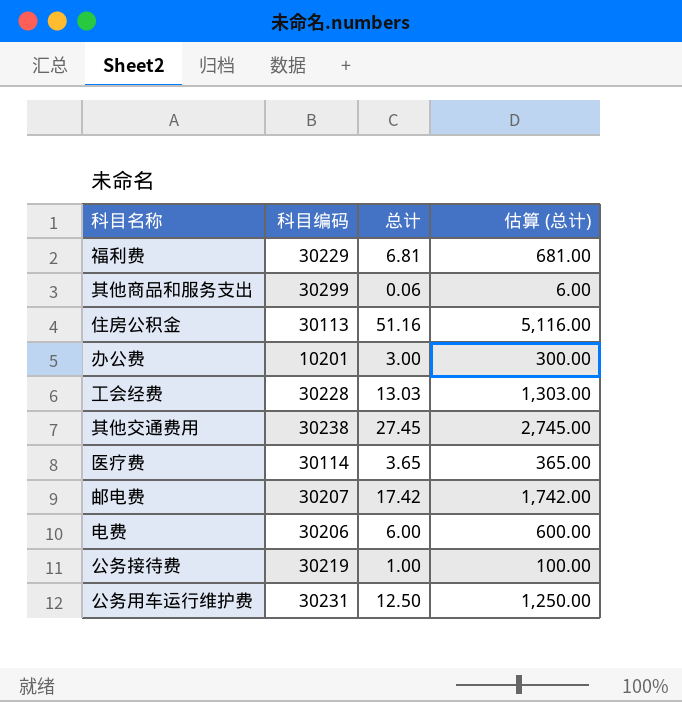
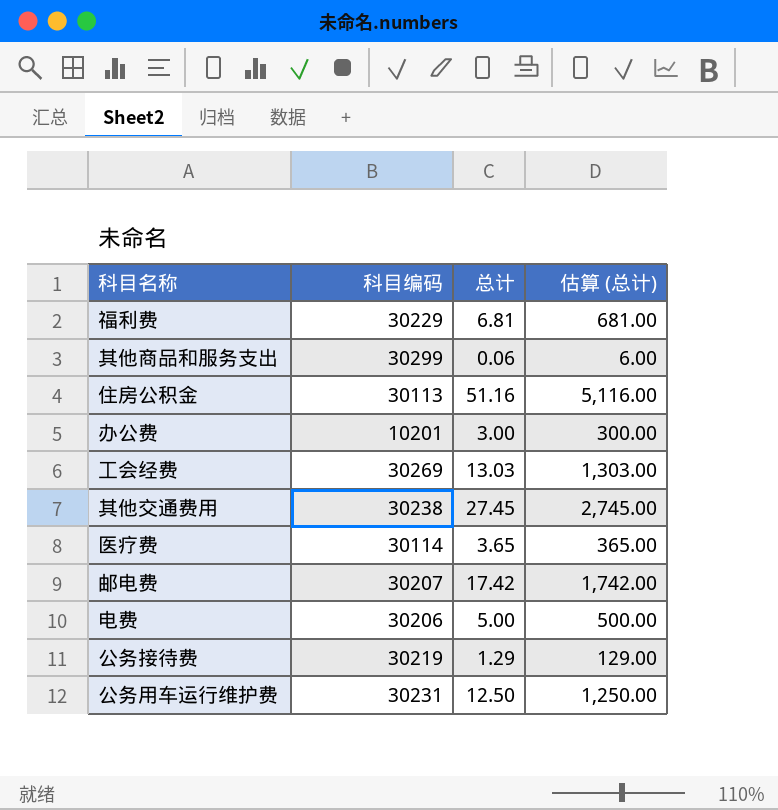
工会经费 | 科目编码: 30228 -> 30269
电费 | 总计: 6.00 -> 5.00
电费 | 估算 (总计): 600.00 -> 500.00
公务接待费 | 总计: 1.00 -> 1.29
公务接待费 | 估算 (总计): 100.00 -> 129.00

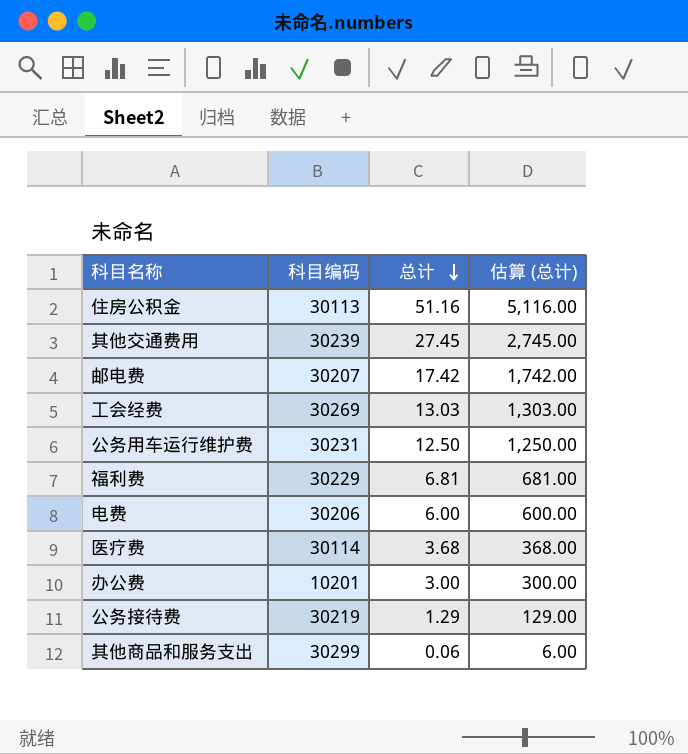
row order: none -> 总计 descending
其他交通费用 | 科目编码: 30238 -> 30239
电费 | 总计: 5.00 -> 6.00
电费 | 估算 (总计): 500.00 -> 600.00
医疗费 | 总计: 3.65 -> 3.68
医疗费 | 估算 (总计): 365.00 -> 368.00

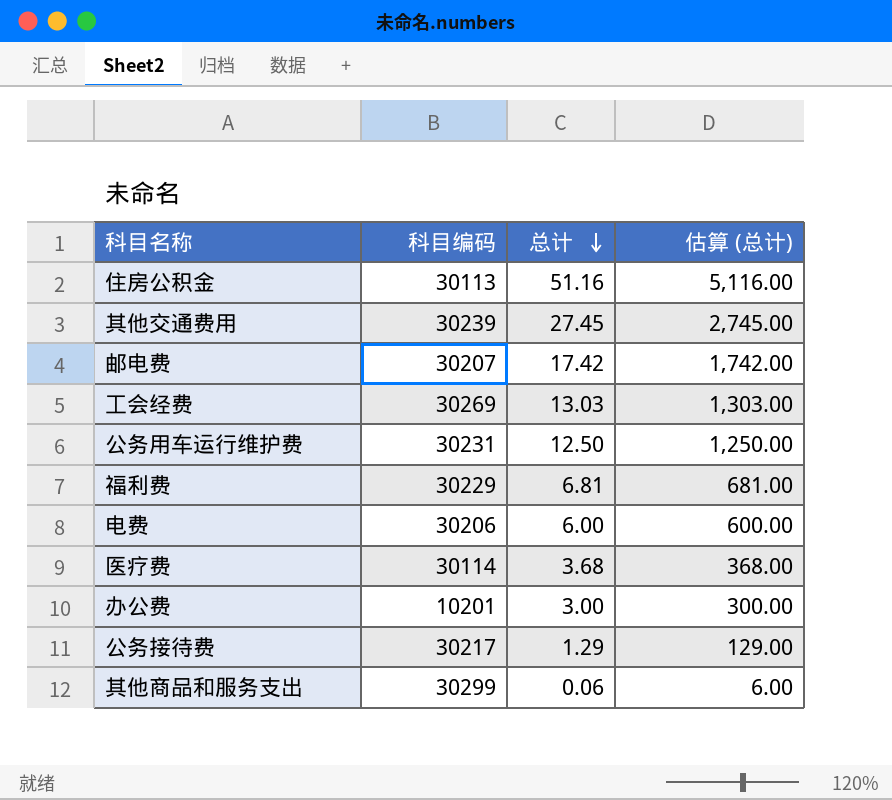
公务接待费 | 科目编码: 30219 -> 30217

